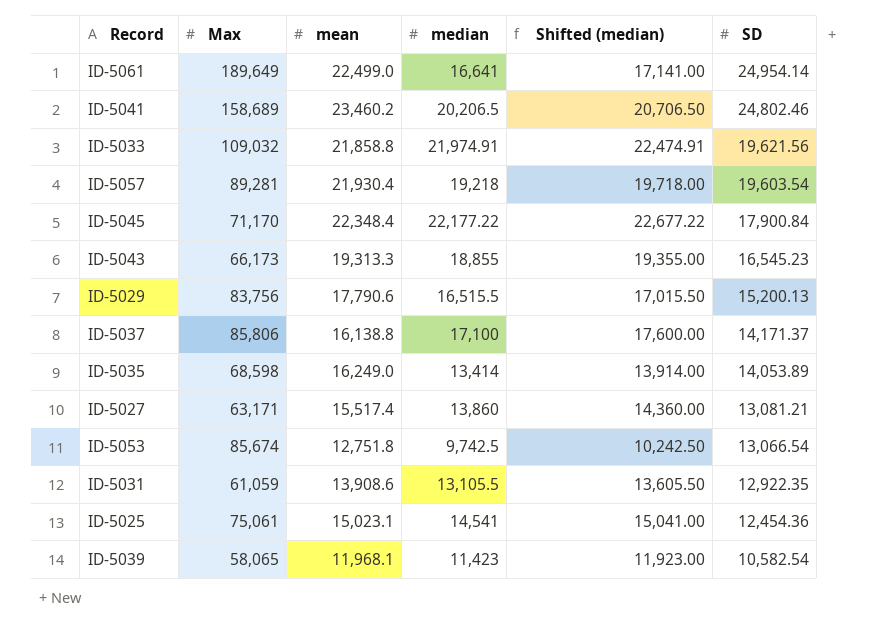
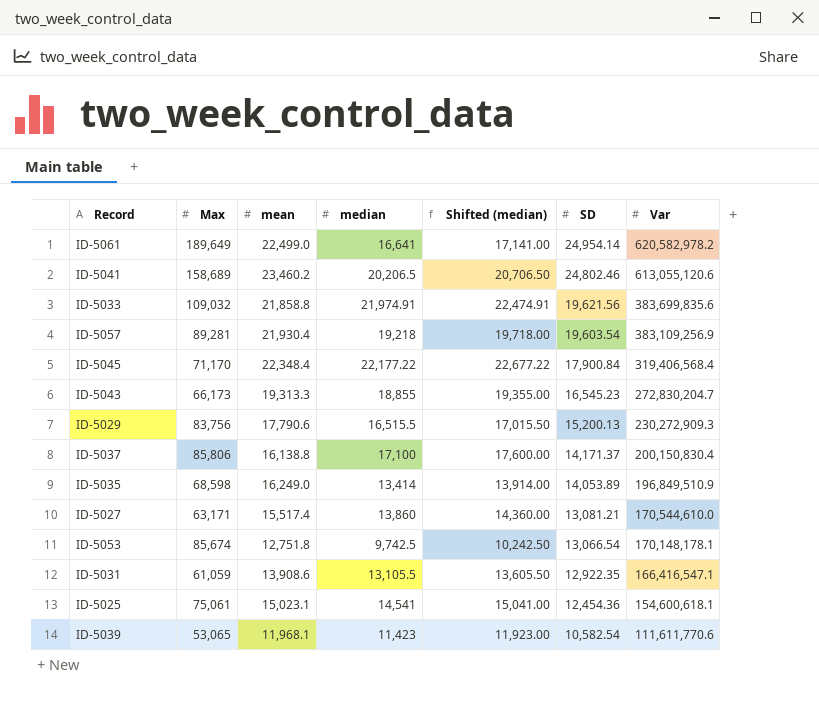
column Var | position: none -> 7
ID-5039 | Max: 58,065 -> 53,065

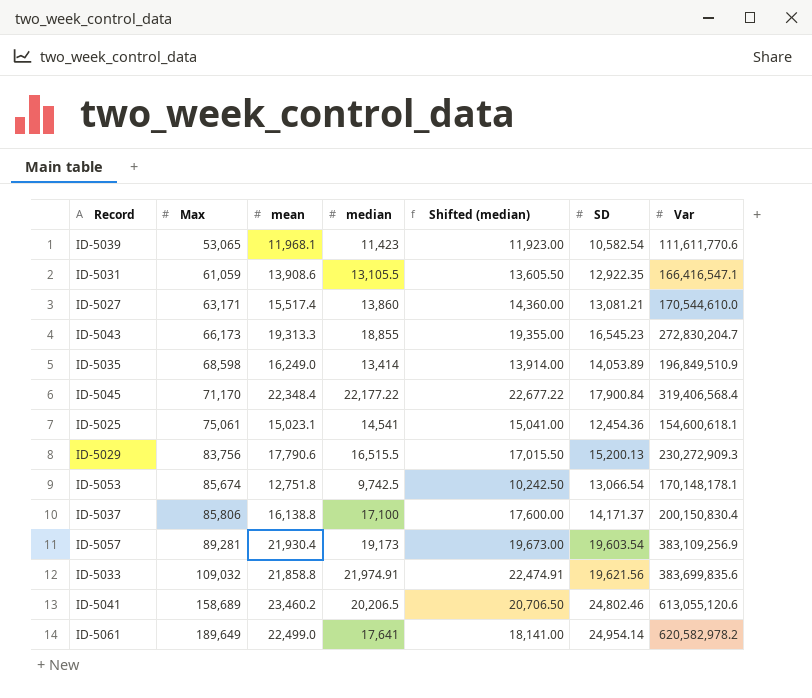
row order: SD descending -> Max ascending
ID-5057 | median: 19,218 -> 19,173
ID-5057 | Shifted (median): 19,718.00 -> 19,673.00
ID-5061 | median: 16,641 -> 17,641
ID-5061 | Shifted (median): 17,141.00 -> 18,141.00

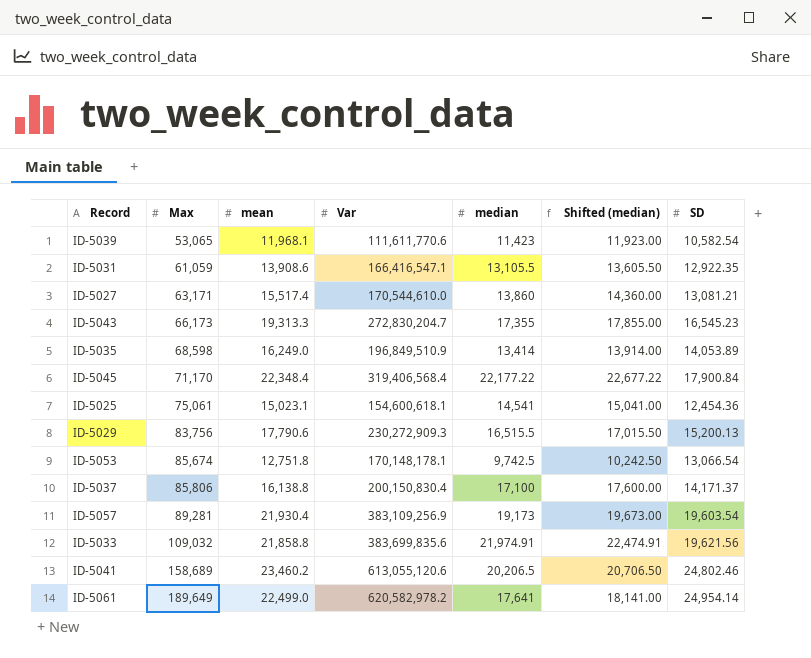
column Var | position: 7 -> 4
ID-5043 | median: 18,855 -> 17,355
ID-5043 | Shifted (median): 19,355.00 -> 17,855.00

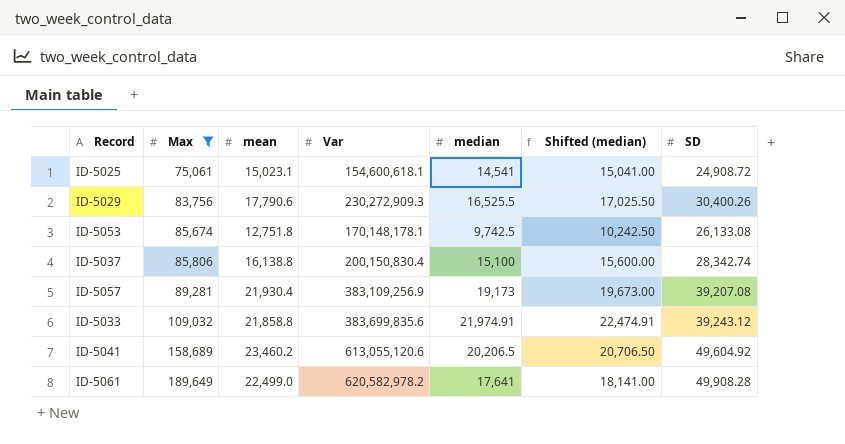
filter: none -> Max >= 75,061
ID-5025 | SD: 12,454.36 -> 24,908.72
ID-5029 | median: 16,515.5 -> 16,525.5
ID-5029 | Shifted (median): 17,015.50 -> 17,025.50
ID-5029 | SD: 15,200.13 -> 30,400.26
ID-5053 | SD: 13,066.54 -> 26,133.08
ID-5037 | median: 17,100 -> 15,100
ID-5037 | Shifted (median): 17,600.00 -> 15,600.00
ID-5037 | SD: 14,171.37 -> 28,342.74
ID-5057 | SD: 19,603.54 -> 39,207.08
ID-5033 | SD: 19,621.56 -> 39,243.12
ID-5041 | SD: 24,802.46 -> 49,604.92
ID-5061 | SD: 24,954.14 -> 49,908.28

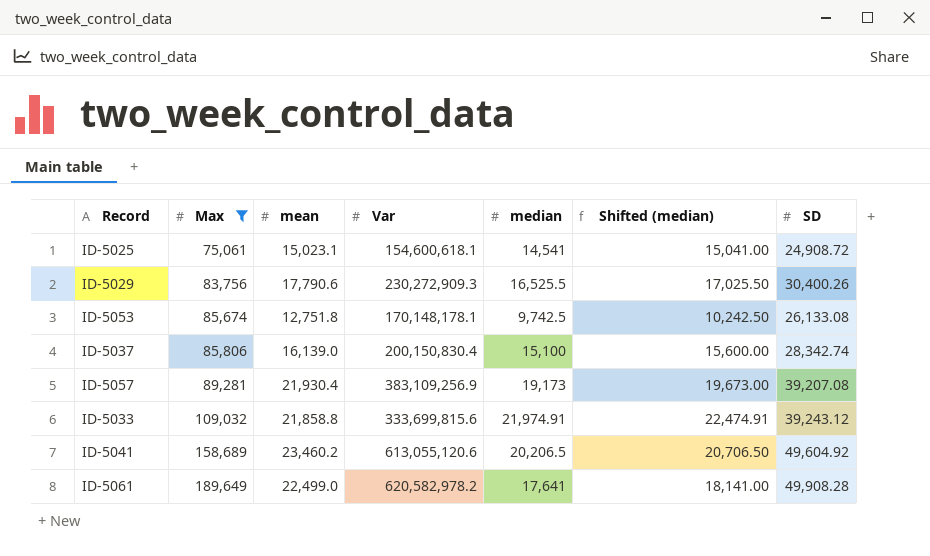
ID-5037 | mean: 16,138.8 -> 16,139.0
ID-5033 | Var: 383,699,835.6 -> 333,699,815.6

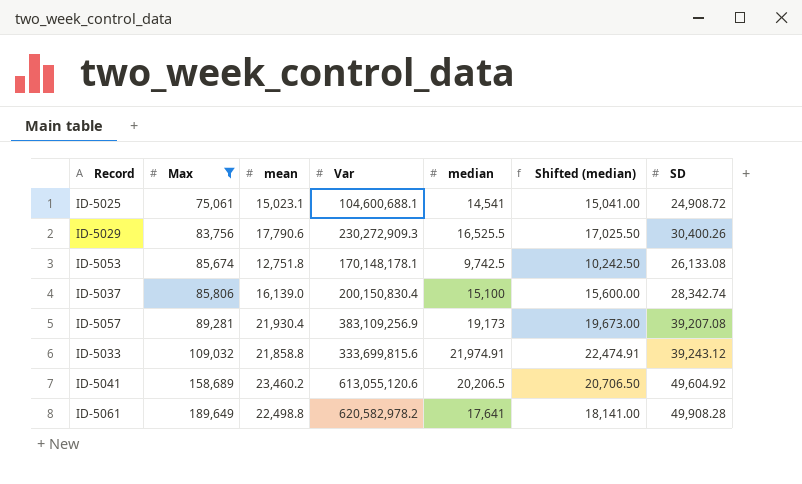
ID-5025 | Var: 154,600,618.1 -> 104,600,688.1
ID-5061 | mean: 22,499.0 -> 22,498.8

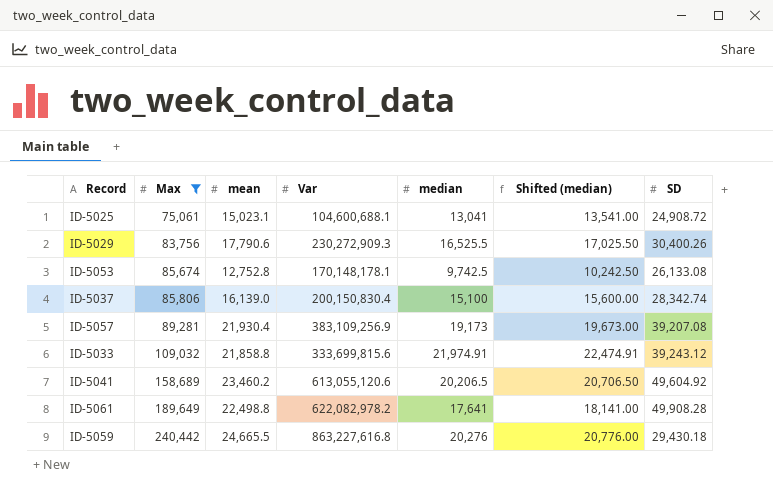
ID-5025 | median: 14,541 -> 13,041
ID-5025 | Shifted (median): 15,041.00 -> 13,541.00
ID-5053 | mean: 12,751.8 -> 12,752.8
ID-5061 | Var: 620,582,978.2 -> 622,082,978.2
row ID-5059: none -> 240,442 | 24,665.5 | 863,227,616.8 | 20,276 | 20,776.00 | 29,430.18

